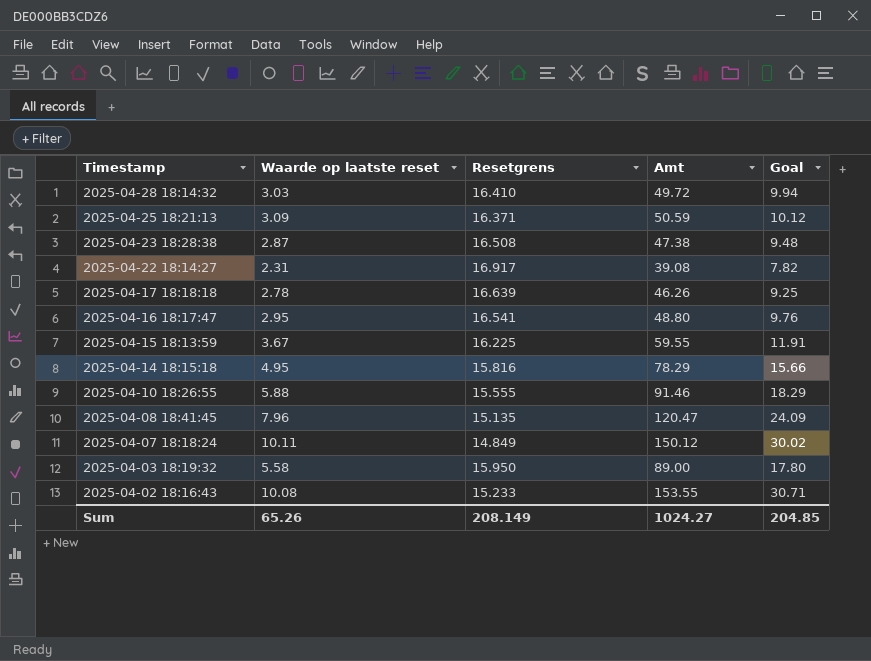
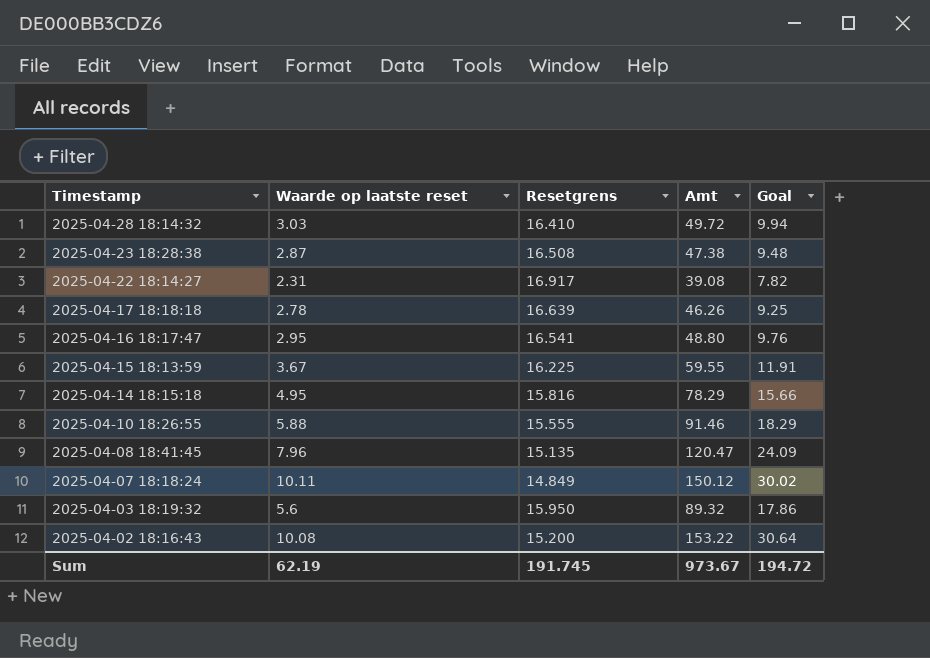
row 2025-04-25 18:21:13: 3.09 | 16.371 | 50.59 | 10.12 -> none
2025-04-03 18:19:32 | Waarde op laatste reset: 5.58 -> 5.6
2025-04-03 18:19:32 | Amt: 89.00 -> 89.32
2025-04-03 18:19:32 | Goal: 17.80 -> 17.86
2025-04-02 18:16:43 | Resetgrens: 15.233 -> 15.200
2025-04-02 18:16:43 | Amt: 153.55 -> 153.22
2025-04-02 18:16:43 | Goal: 30.71 -> 30.64
Sum | Waarde op laatste reset: 65.26 -> 62.19
Sum | Resetgrens: 208.149 -> 191.745
Sum | Amt: 1024.27 -> 973.67
Sum | Goal: 204.85 -> 194.72

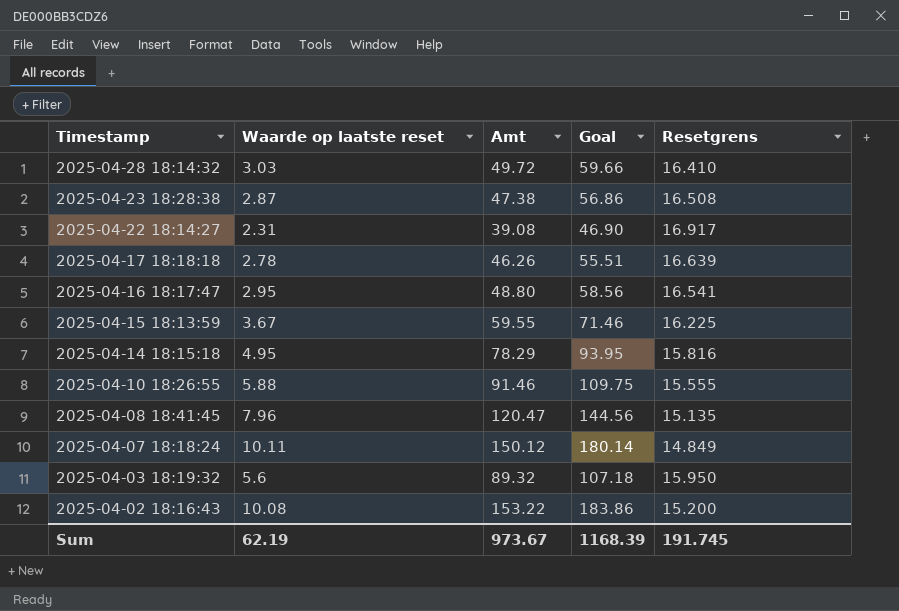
column Goal | formula: [Amt] * 0.2 -> [Amt] * 1.2
column Resetgrens | position: 3 -> 5
Sum | Goal: 194.72 -> 1168.39

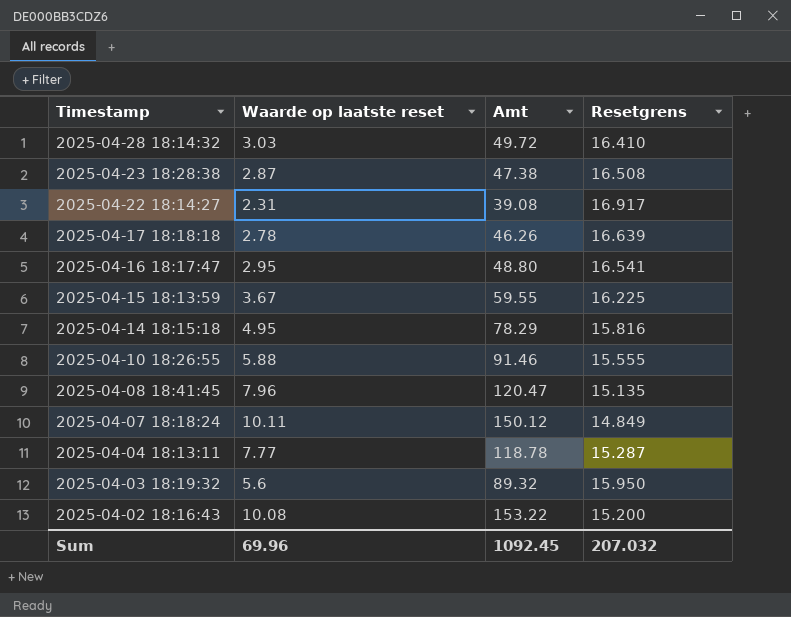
column Goal | formula: [Amt] * 1.2 -> none
row 2025-04-04 18:13:11: none -> 7.77 | 118.78 | 15.287
Sum | Waarde op laatste reset: 62.19 -> 69.96
Sum | Amt: 973.67 -> 1092.45
Sum | Resetgrens: 191.745 -> 207.032

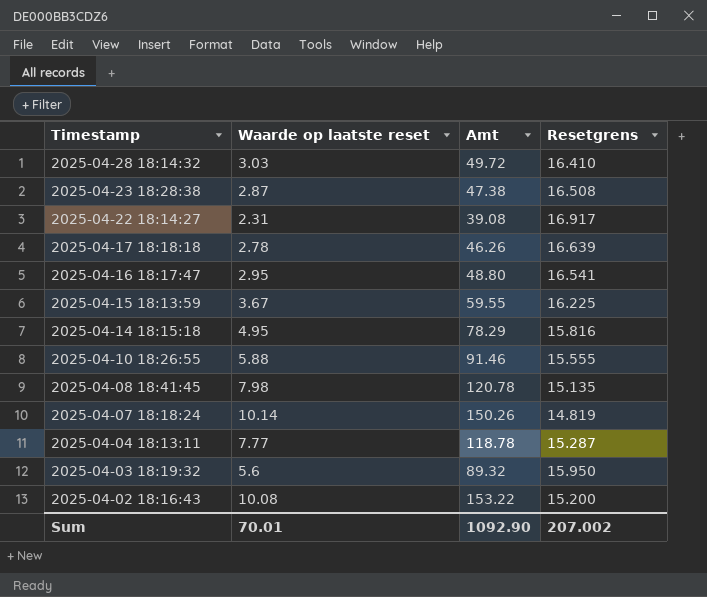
2025-04-08 18:41:45 | Waarde op laatste reset: 7.96 -> 7.98
2025-04-08 18:41:45 | Amt: 120.47 -> 120.78
2025-04-07 18:18:24 | Waarde op laatste reset: 10.11 -> 10.14
2025-04-07 18:18:24 | Amt: 150.12 -> 150.26
2025-04-07 18:18:24 | Resetgrens: 14.849 -> 14.819
Sum | Waarde op laatste reset: 69.96 -> 70.01
Sum | Amt: 1092.45 -> 1092.90
Sum | Resetgrens: 207.032 -> 207.002

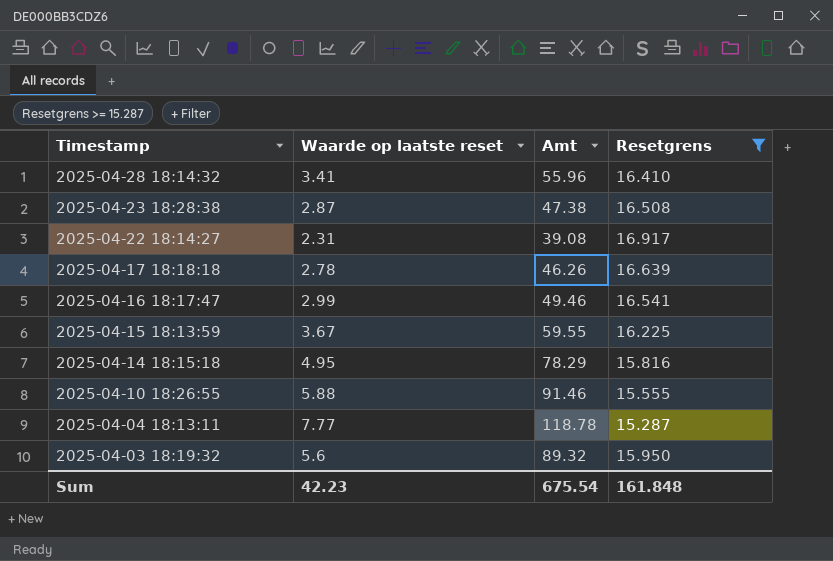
filter: none -> Resetgrens >= 15.287
2025-04-28 18:14:32 | Waarde op laatste reset: 3.03 -> 3.41
2025-04-28 18:14:32 | Amt: 49.72 -> 55.96
2025-04-16 18:17:47 | Waarde op laatste reset: 2.95 -> 2.99
2025-04-16 18:17:47 | Amt: 48.80 -> 49.46
Sum | Waarde op laatste reset: 70.01 -> 42.23
Sum | Amt: 1092.90 -> 675.54
Sum | Resetgrens: 207.002 -> 161.848

